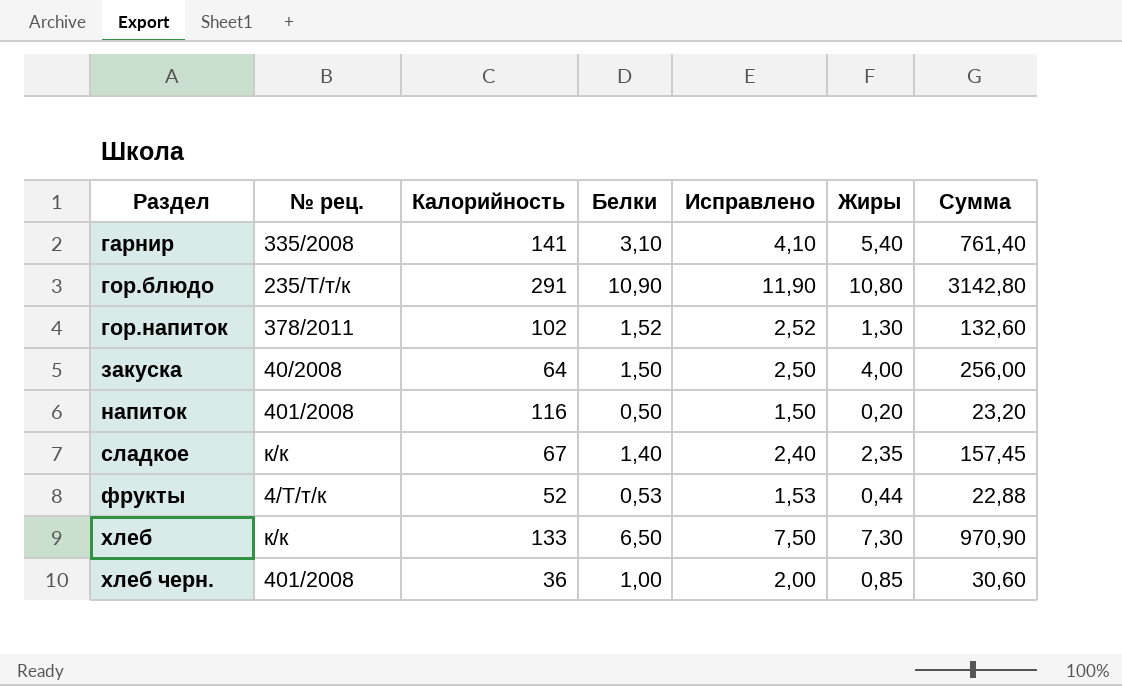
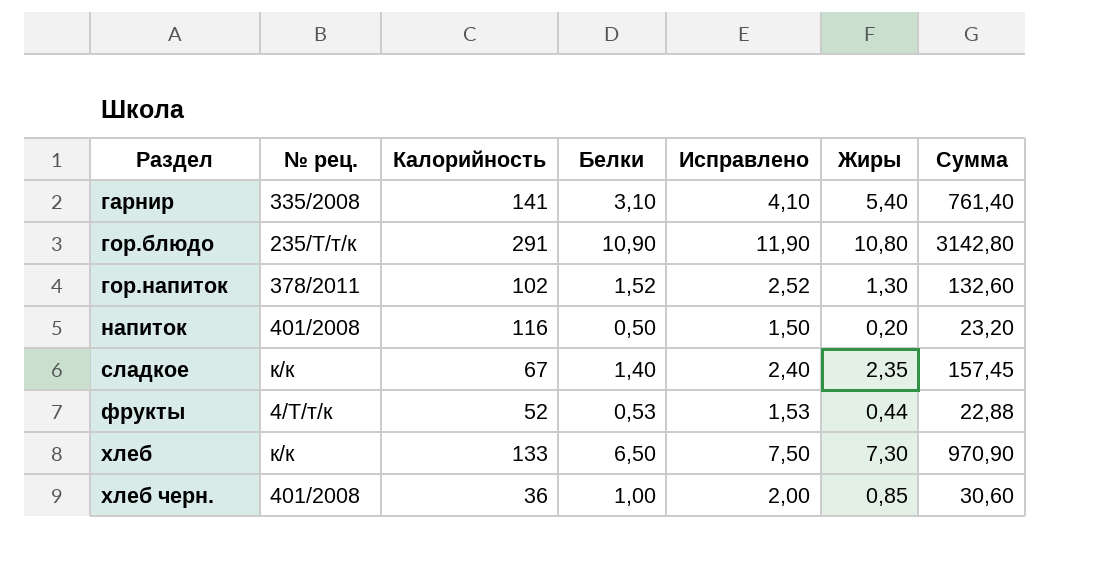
row закуска: 40/2008 | 64 | 1,50 | 2,50 | 4,00 | 256,00 -> none

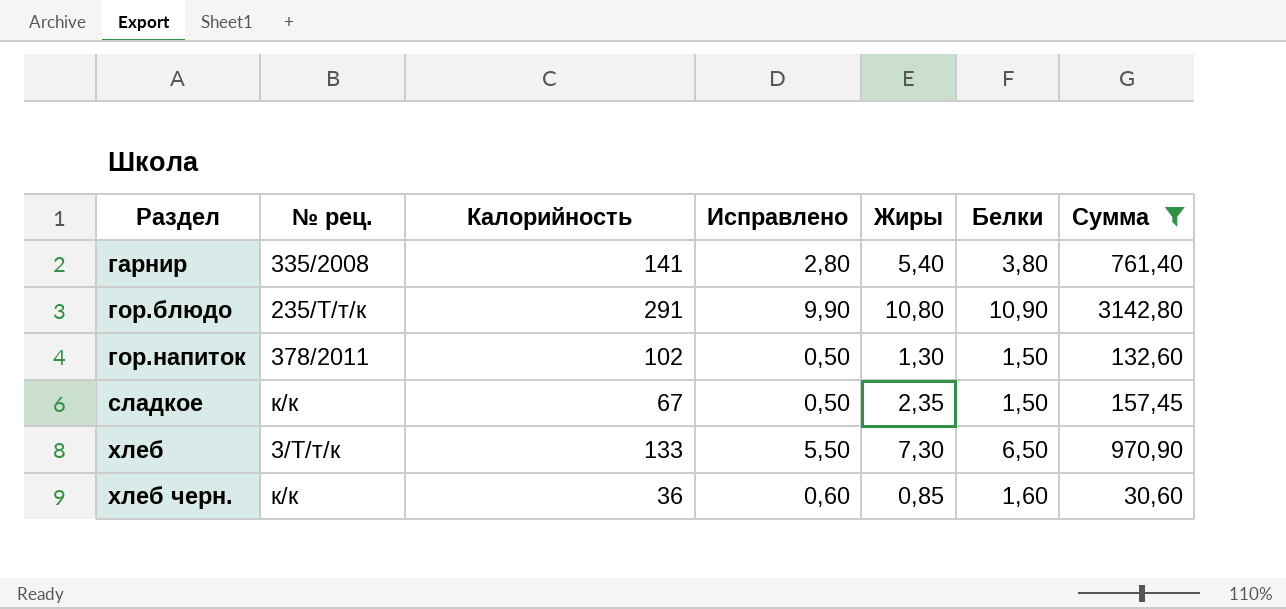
filter: none -> Сумма >= 30,60
column Исправлено | formula: [Белки] + 1 -> [Белки] - 1
column Белки | position: 4 -> 6
гарнир | Белки: 3,10 -> 3,80
гор.напиток | Белки: 1,52 -> 1,50
сладкое | Белки: 1,40 -> 1,50
хлеб | № рец.: к/к -> 3/Т/т/к
хлеб черн. | № рец.: 401/2008 -> к/к
хлеб черн. | Белки: 1,00 -> 1,60

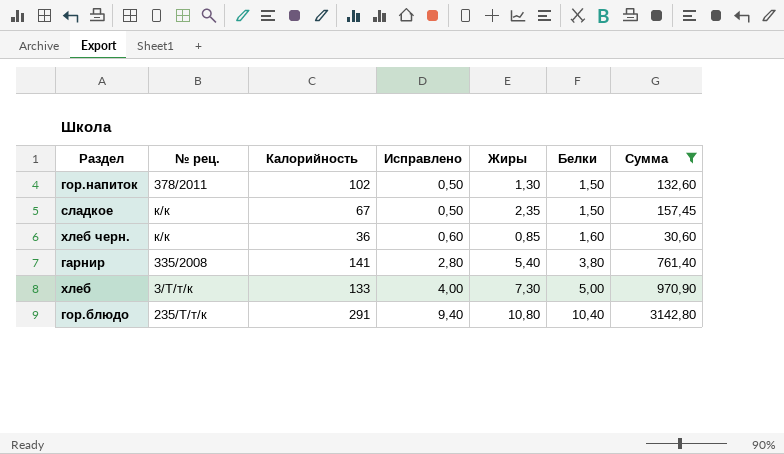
row order: Раздел ascending -> Исправлено ascending
хлеб | Исправлено: 5,50 -> 4,00
хлеб | Белки: 6,50 -> 5,00
гор.блюдо | Исправлено: 9,90 -> 9,40
гор.блюдо | Белки: 10,90 -> 10,40

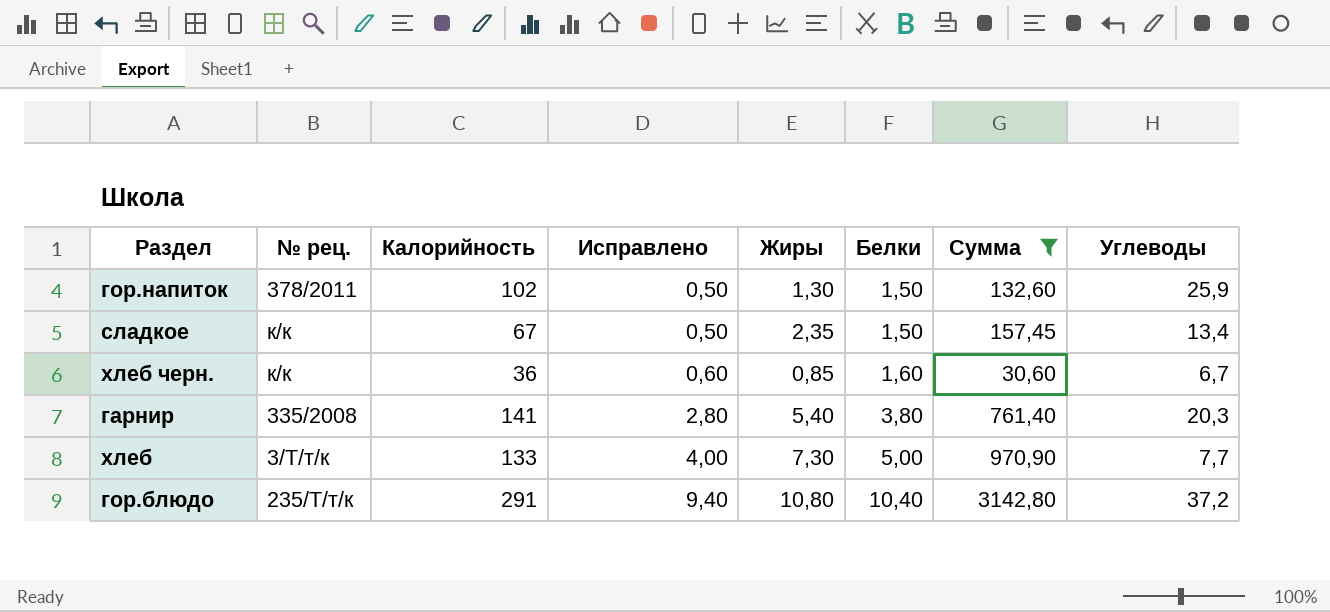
column Углеводы | position: none -> 8

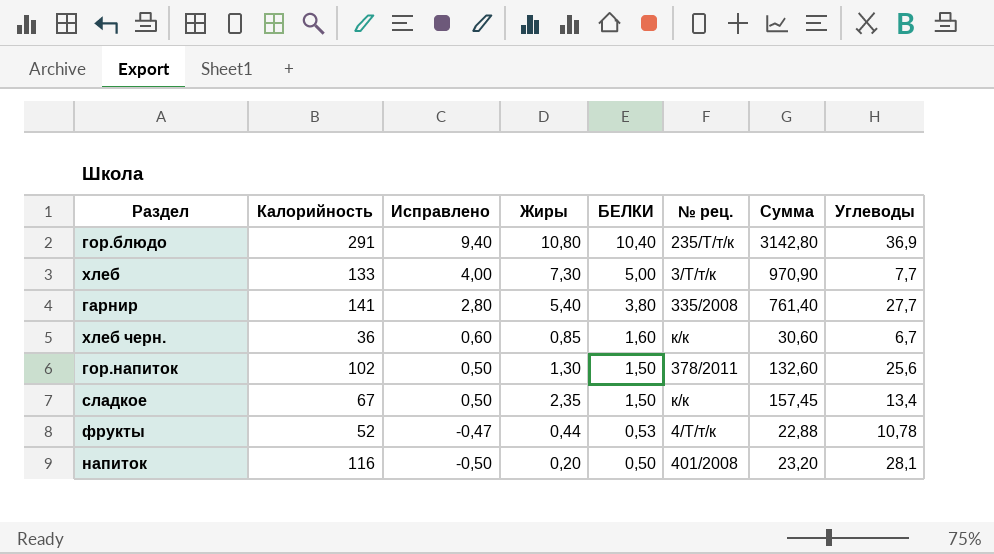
filter: Сумма >= 30,60 -> none
row order: Исправлено ascending -> Исправлено descending
column name: Белки -> БЕЛКИ
column № рец. | position: 2 -> 6
гор.блюдо | Углеводы: 37,2 -> 36,9
гарнир | Углеводы: 20,3 -> 27,7
гор.напиток | Углеводы: 25,9 -> 25,6

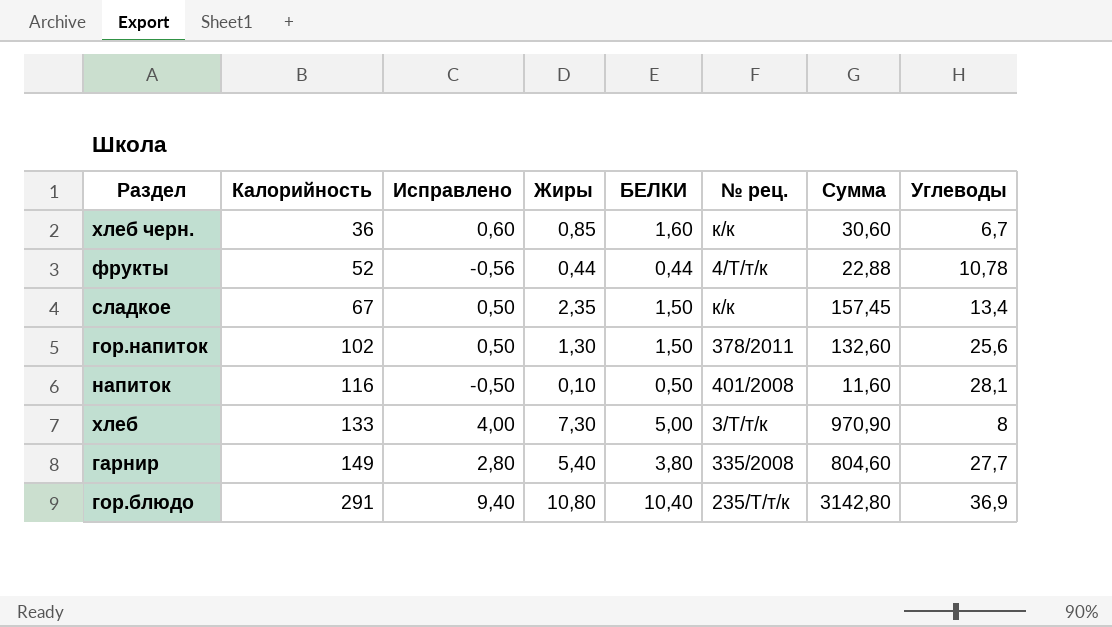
row order: Исправлено descending -> Калорийность ascending
фрукты | Исправлено: -0,47 -> -0,56
фрукты | БЕЛКИ: 0,53 -> 0,44
напиток | Жиры: 0,20 -> 0,10
напиток | Сумма: 23,20 -> 11,60
хлеб | Углеводы: 7,7 -> 8
гарнир | Калорийность: 141 -> 149
гарнир | Сумма: 761,40 -> 804,60

